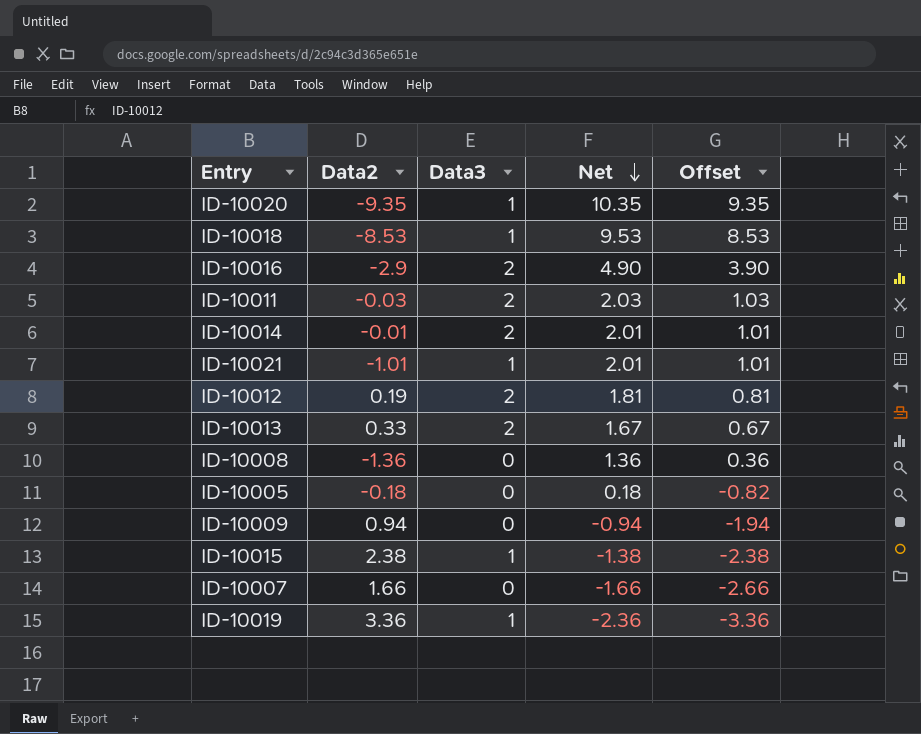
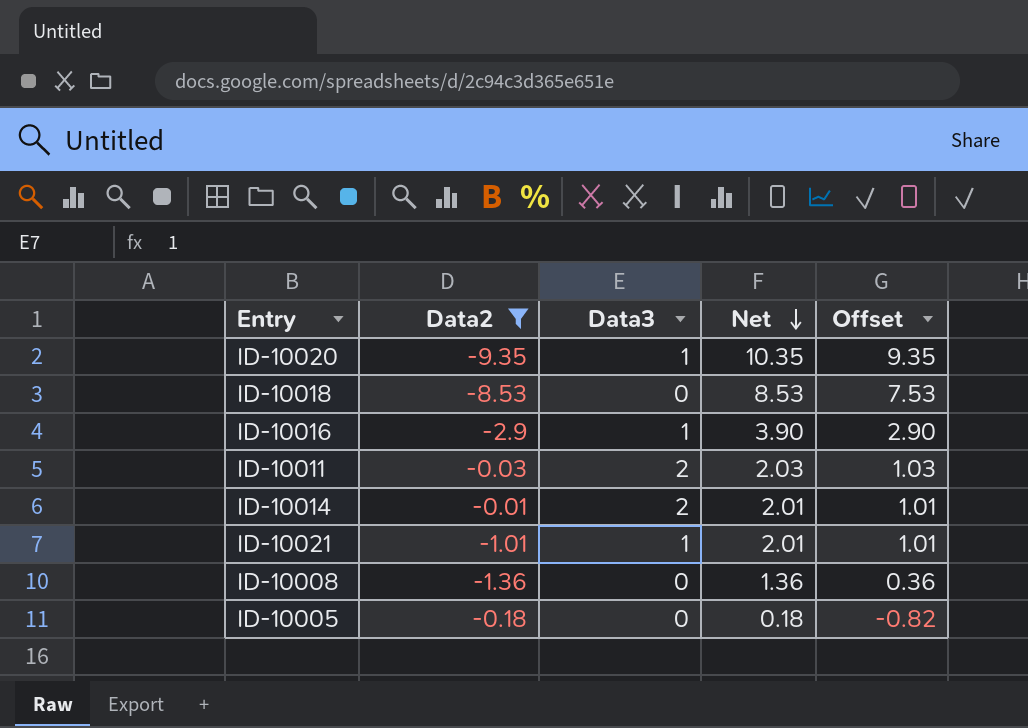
filter: none -> Data2 <= -0.01
ID-10018 | Data3: 1 -> 0
ID-10018 | Net: 9.53 -> 8.53
ID-10018 | Offset: 8.53 -> 7.53
ID-10016 | Data3: 2 -> 1
ID-10016 | Net: 4.90 -> 3.90
ID-10016 | Offset: 3.90 -> 2.90

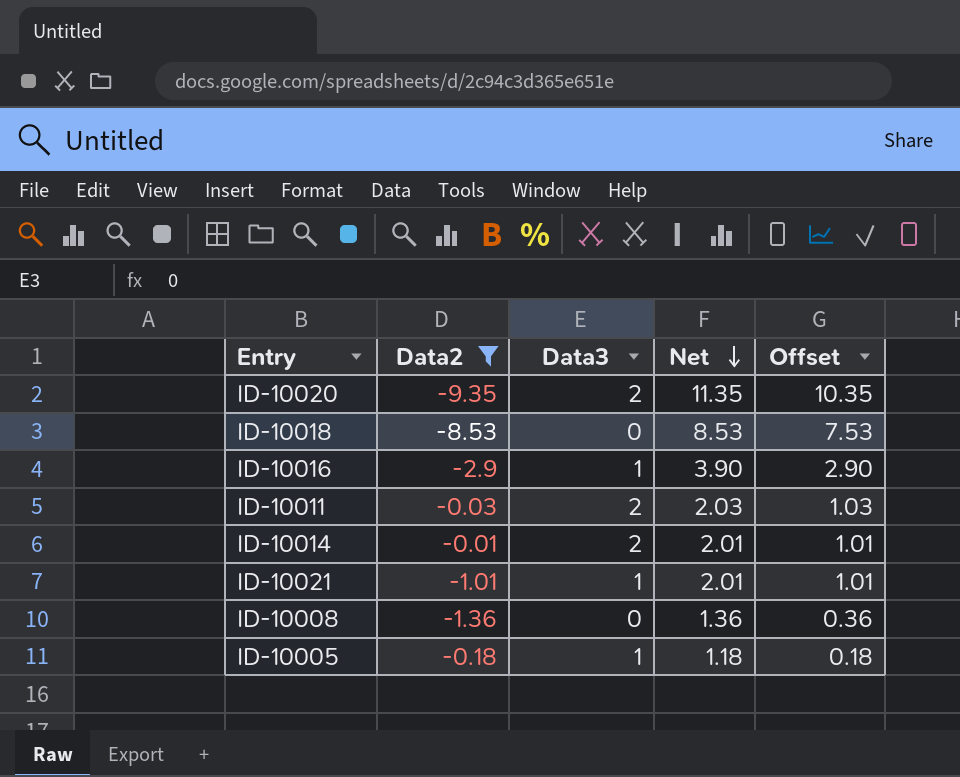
ID-10020 | Data3: 1 -> 2
ID-10020 | Net: 10.35 -> 11.35
ID-10020 | Offset: 9.35 -> 10.35
ID-10005 | Data3: 0 -> 1
ID-10005 | Net: 0.18 -> 1.18
ID-10005 | Offset: -0.82 -> 0.18

